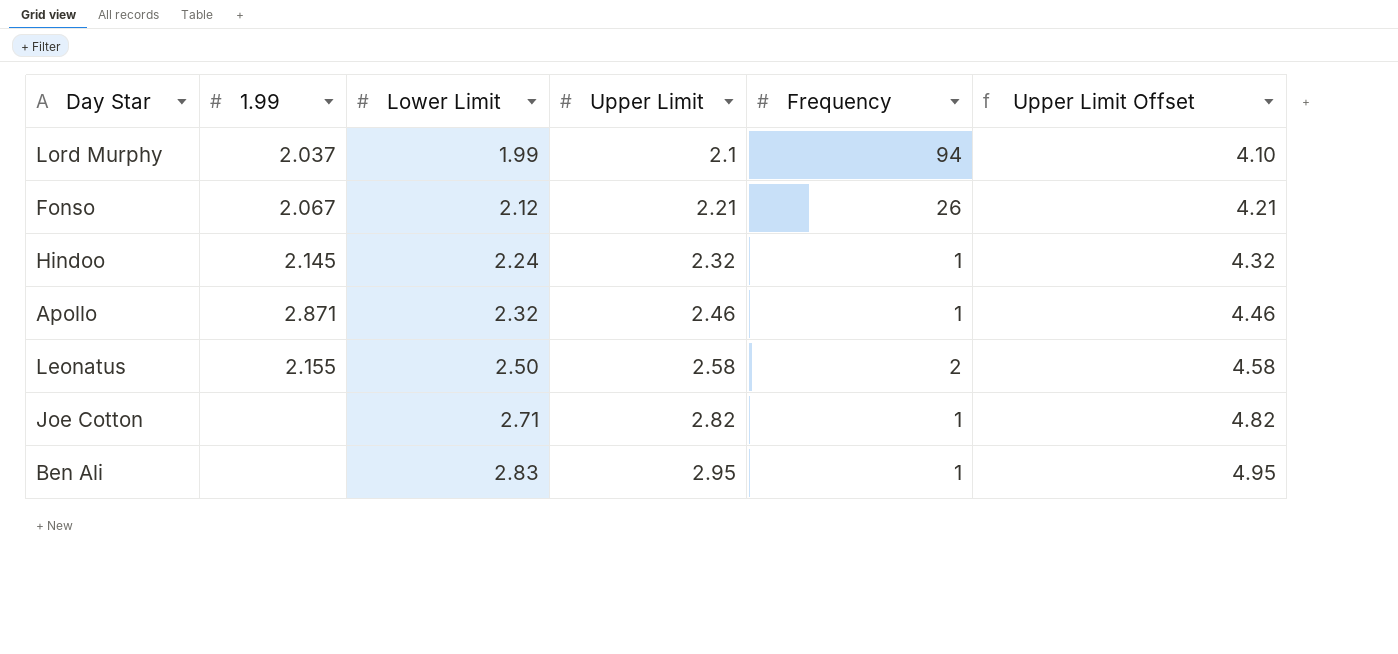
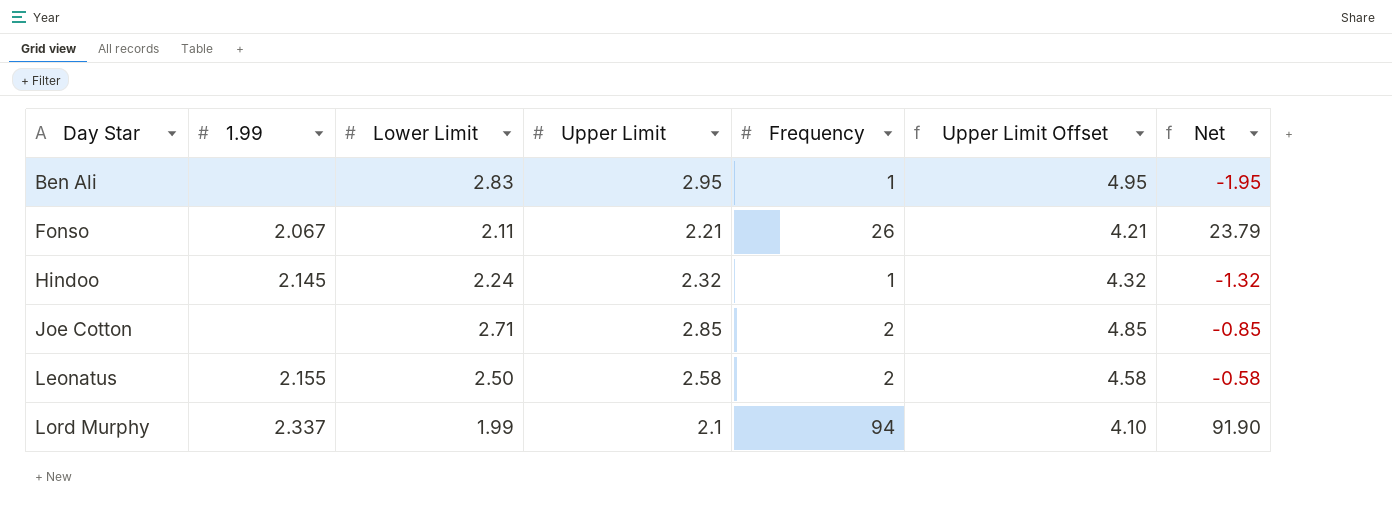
row order: Lower Limit ascending -> Day Star ascending
column Net | formula: none -> [Frequency] - [Upper Limit]
row Apollo: 2.871 | 2.32 | 2.46 | 1 | 4.46 -> none
Fonso | Lower Limit: 2.12 -> 2.11
Joe Cotton | Upper Limit: 2.82 -> 2.85
Joe Cotton | Frequency: 1 -> 2
Joe Cotton | Upper Limit Offset: 4.82 -> 4.85
Lord Murphy | 1.99: 2.037 -> 2.337

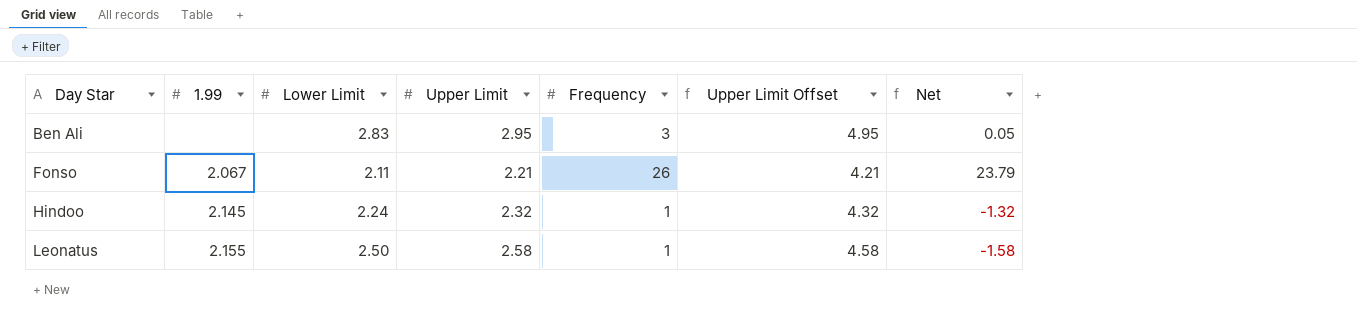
row Joe Cotton: none | 2.71 | 2.85 | 2 | 4.85 | -0.85 -> none
row Lord Murphy: 2.337 | 1.99 | 2.1 | 94 | 4.10 | 91.90 -> none
Ben Ali | Frequency: 1 -> 3
Ben Ali | Net: -1.95 -> 0.05
Leonatus | Frequency: 2 -> 1
Leonatus | Net: -0.58 -> -1.58

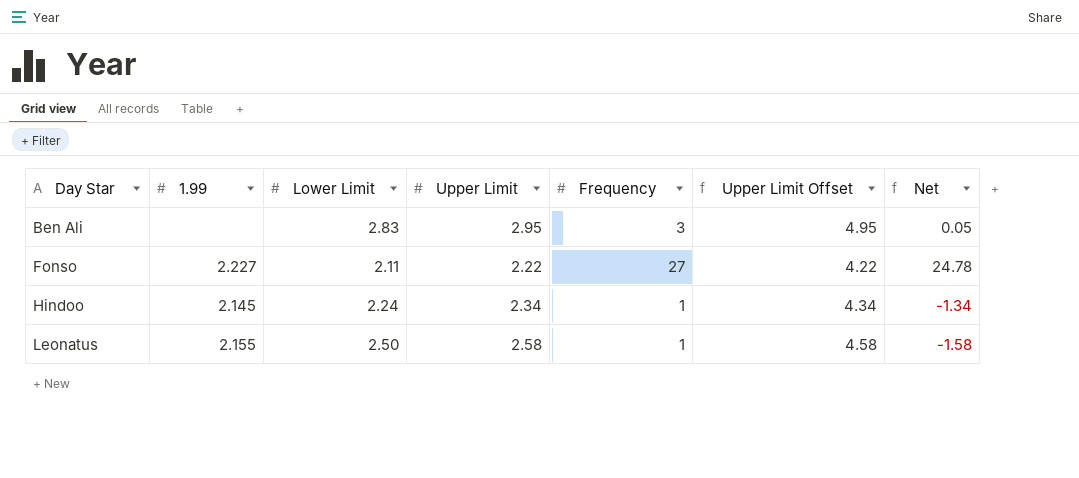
Fonso | 1.99: 2.067 -> 2.227
Fonso | Upper Limit: 2.21 -> 2.22
Fonso | Frequency: 26 -> 27
Fonso | Upper Limit Offset: 4.21 -> 4.22
Fonso | Net: 23.79 -> 24.78
Hindoo | Upper Limit: 2.32 -> 2.34
Hindoo | Upper Limit Offset: 4.32 -> 4.34
Hindoo | Net: -1.32 -> -1.34

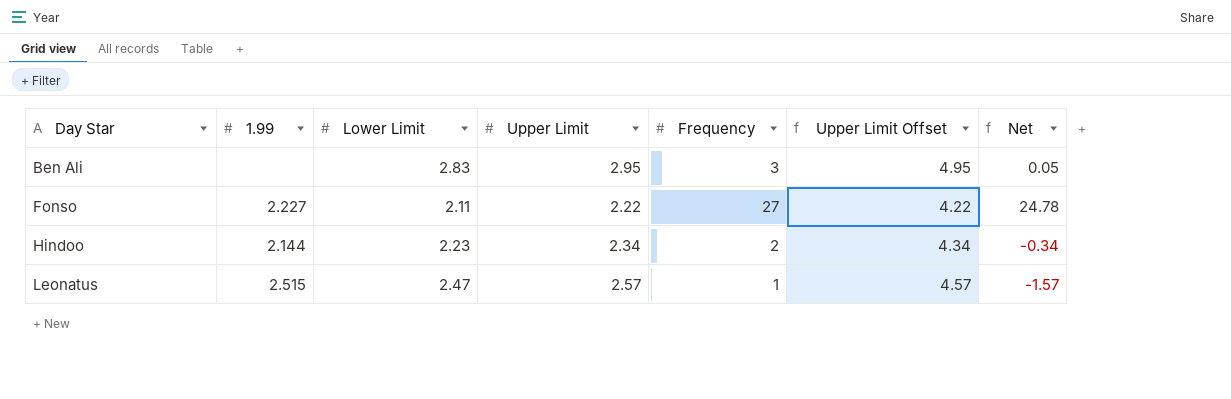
Hindoo | 1.99: 2.145 -> 2.144
Hindoo | Lower Limit: 2.24 -> 2.23
Hindoo | Frequency: 1 -> 2
Hindoo | Net: -1.34 -> -0.34
Leonatus | 1.99: 2.155 -> 2.515
Leonatus | Lower Limit: 2.50 -> 2.47
Leonatus | Upper Limit: 2.58 -> 2.57
Leonatus | Upper Limit Offset: 4.58 -> 4.57
Leonatus | Net: -1.58 -> -1.57

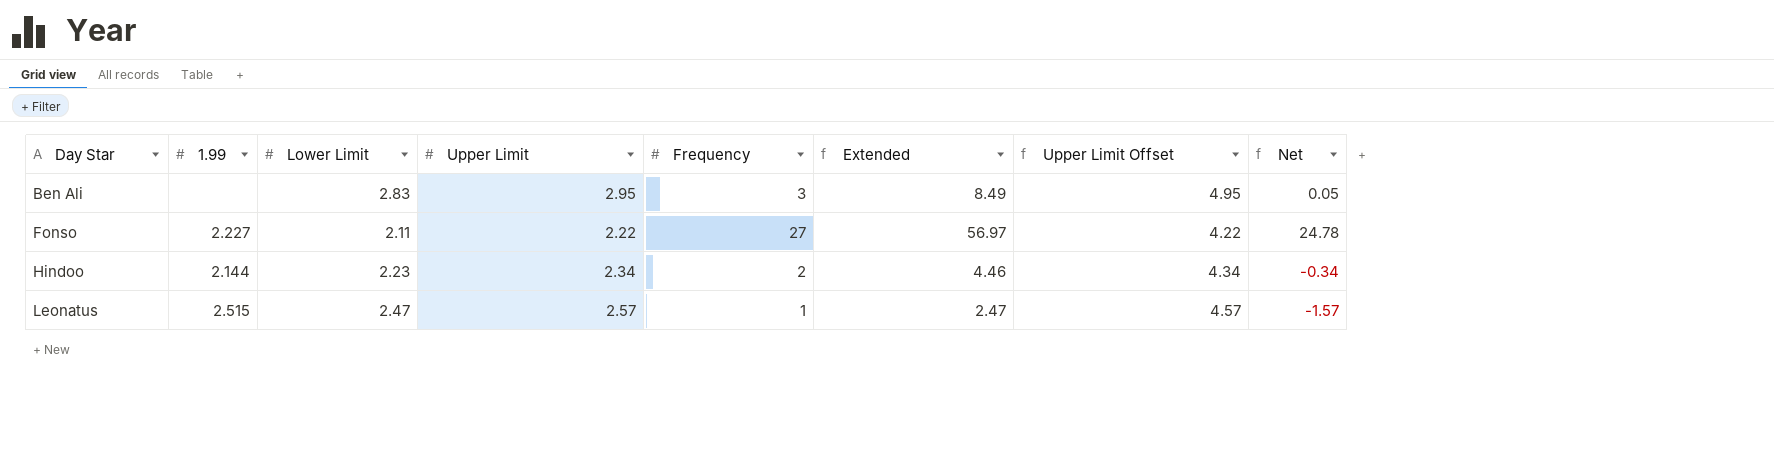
column Extended | formula: none -> [Lower Limit] * [Frequency]

